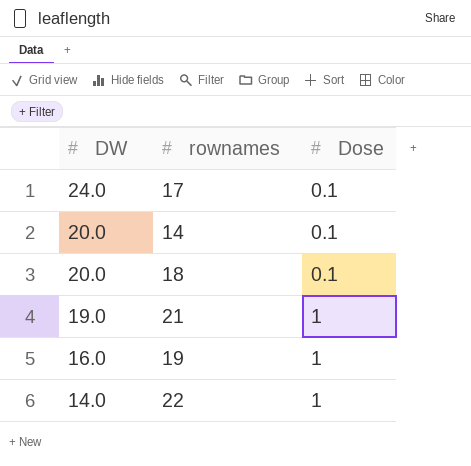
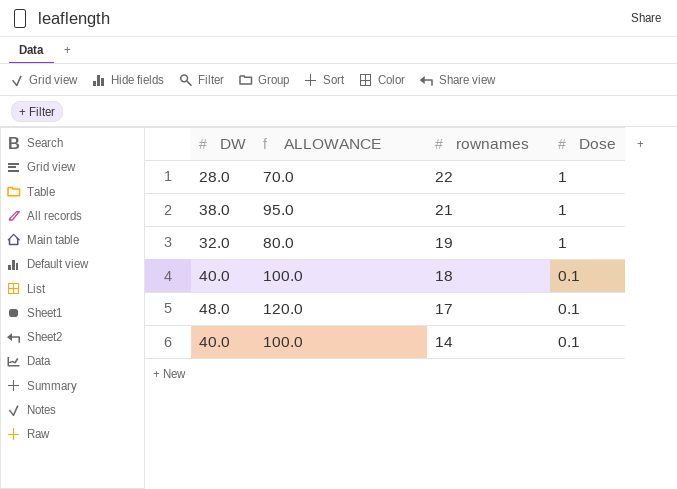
row order: DW descending -> rownames descending
column ALLOWANCE | formula: none -> [DW] * 2.5
22 | DW: 14.0 -> 28.0
21 | DW: 19.0 -> 38.0
19 | DW: 16.0 -> 32.0
18 | DW: 20.0 -> 40.0
17 | DW: 24.0 -> 48.0
14 | DW: 20.0 -> 40.0

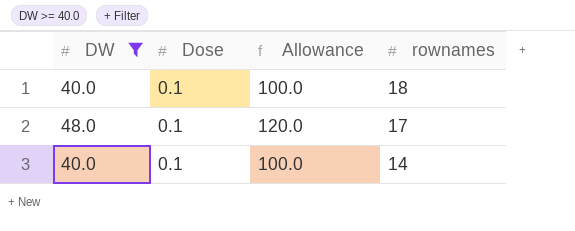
filter: none -> DW >= 40.0
column Dose | position: 4 -> 2
column name: ALLOWANCE -> Allowance

